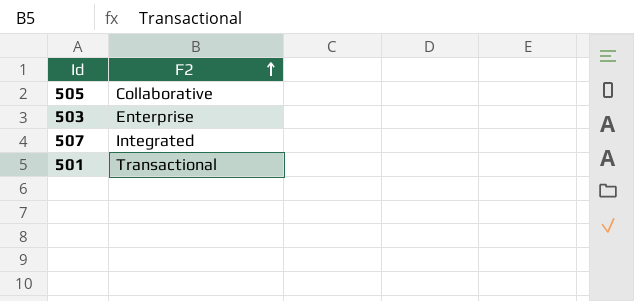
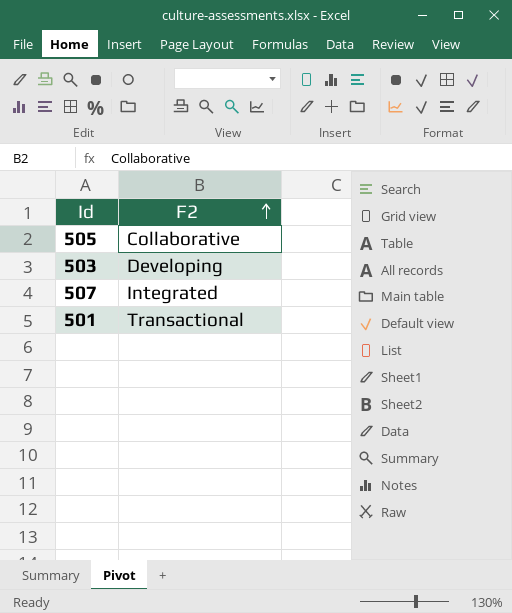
503 | F2: Enterprise -> Developing

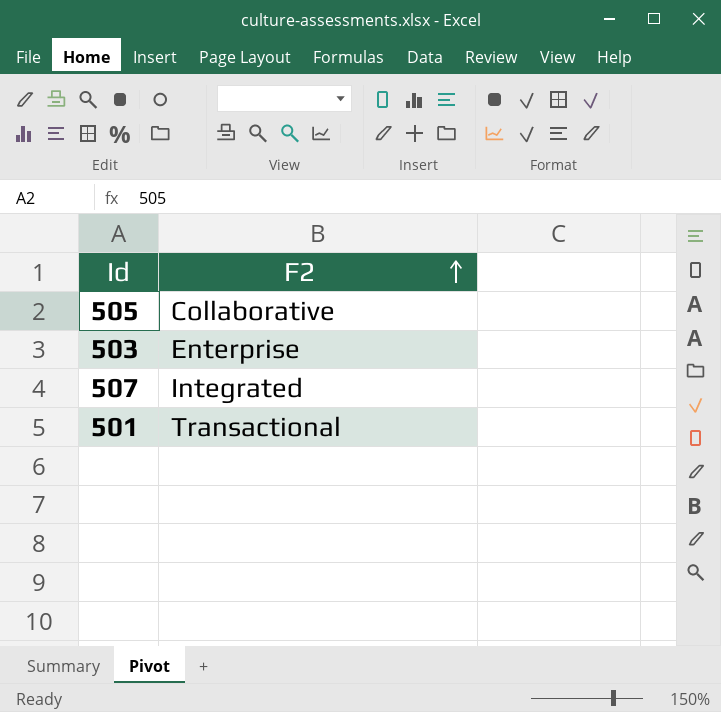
503 | F2: Developing -> Enterprise

